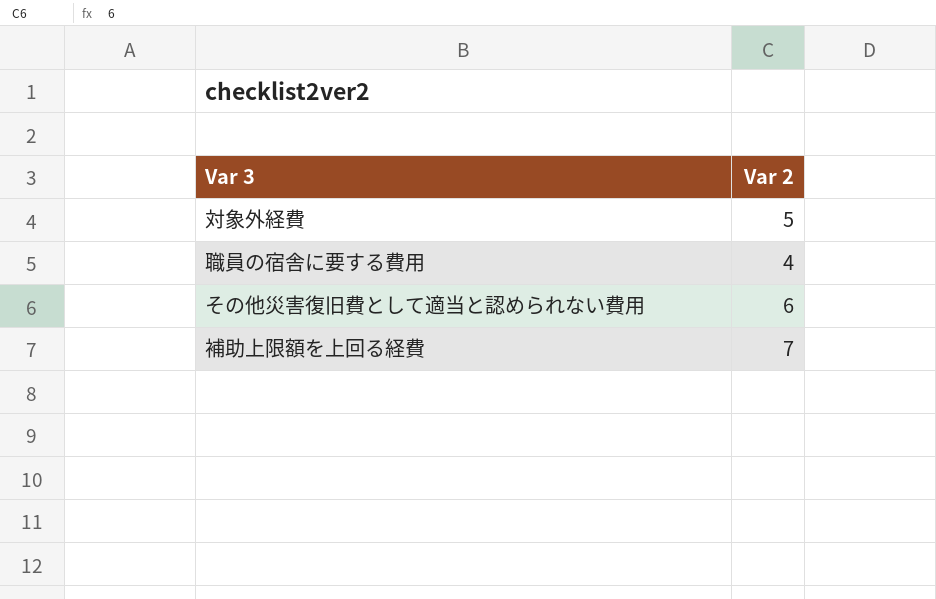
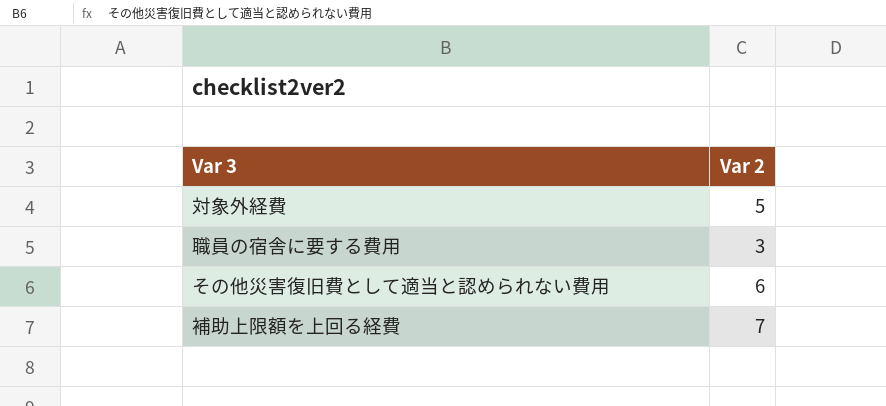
職員の宿舎に要する費用 | Var 2: 4 -> 3

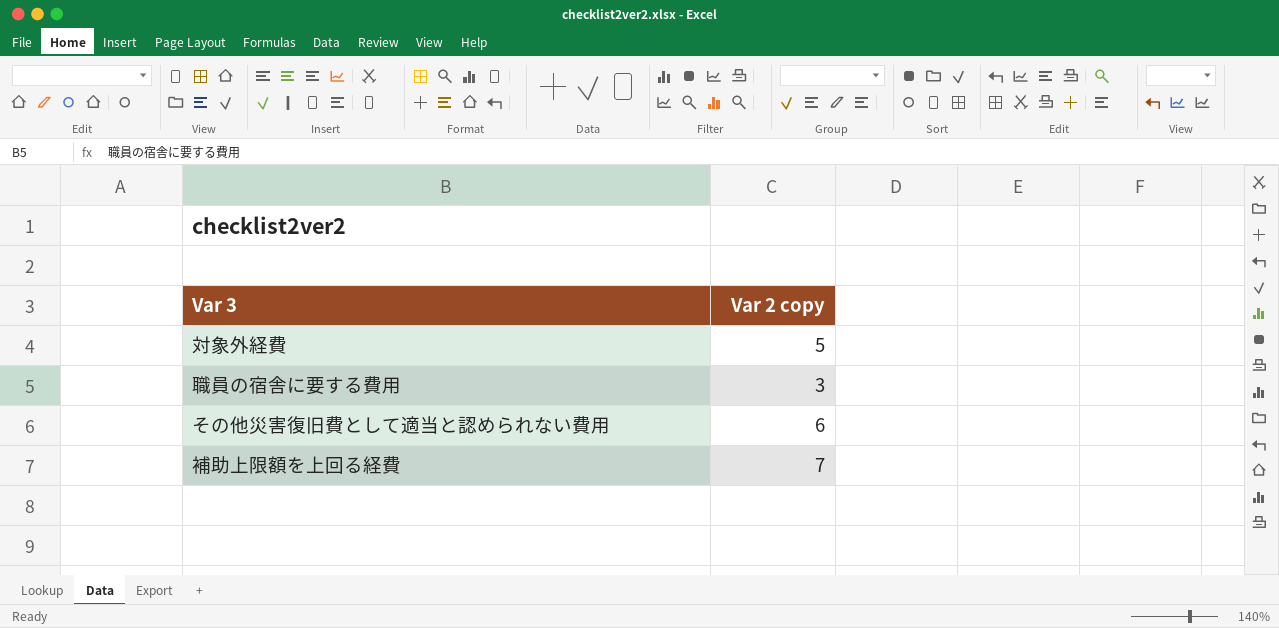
column name: Var 2 -> Var 2 copy

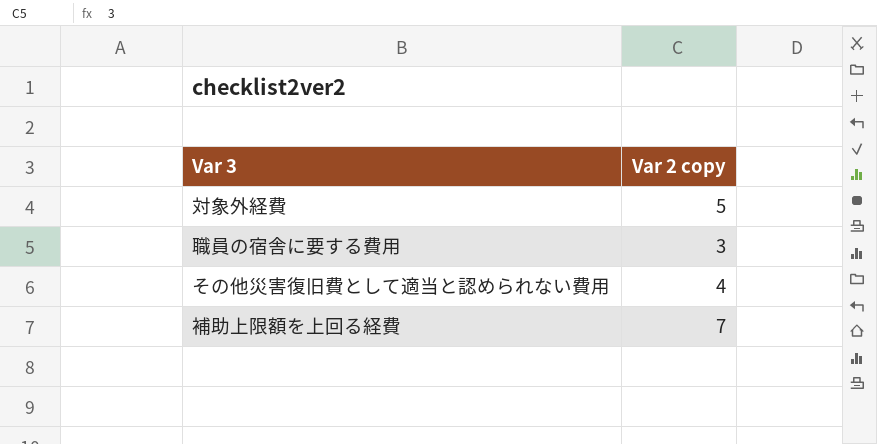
その他災害復旧費として適当と認められない費用 | Var 2 copy: 6 -> 4

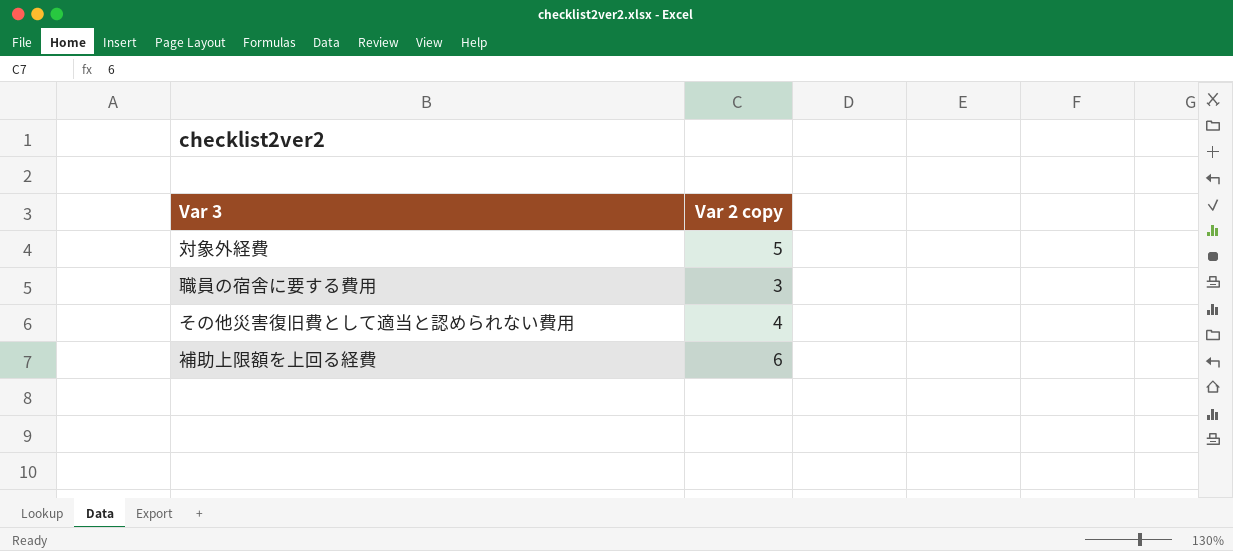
補助上限額を上回る経費 | Var 2 copy: 7 -> 6

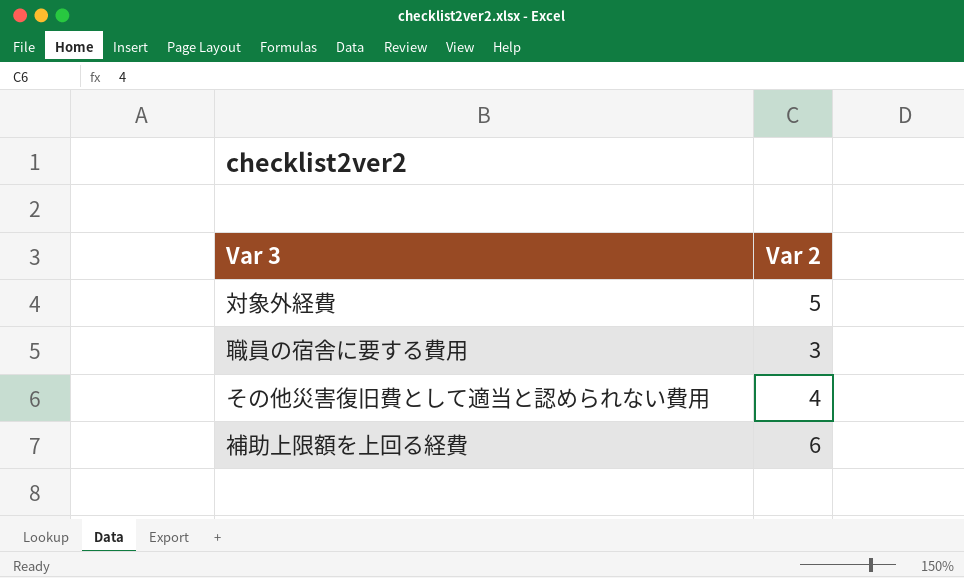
column name: Var 2 copy -> Var 2

